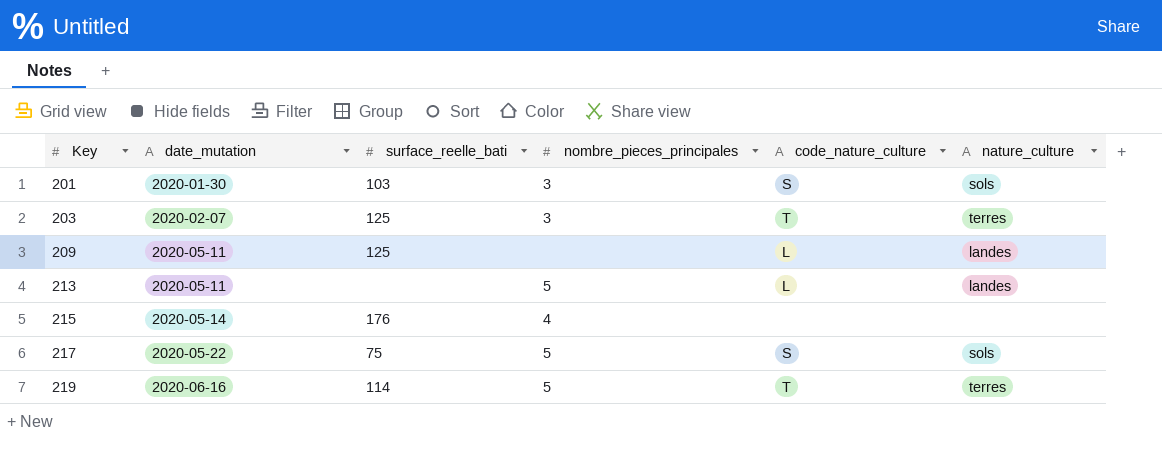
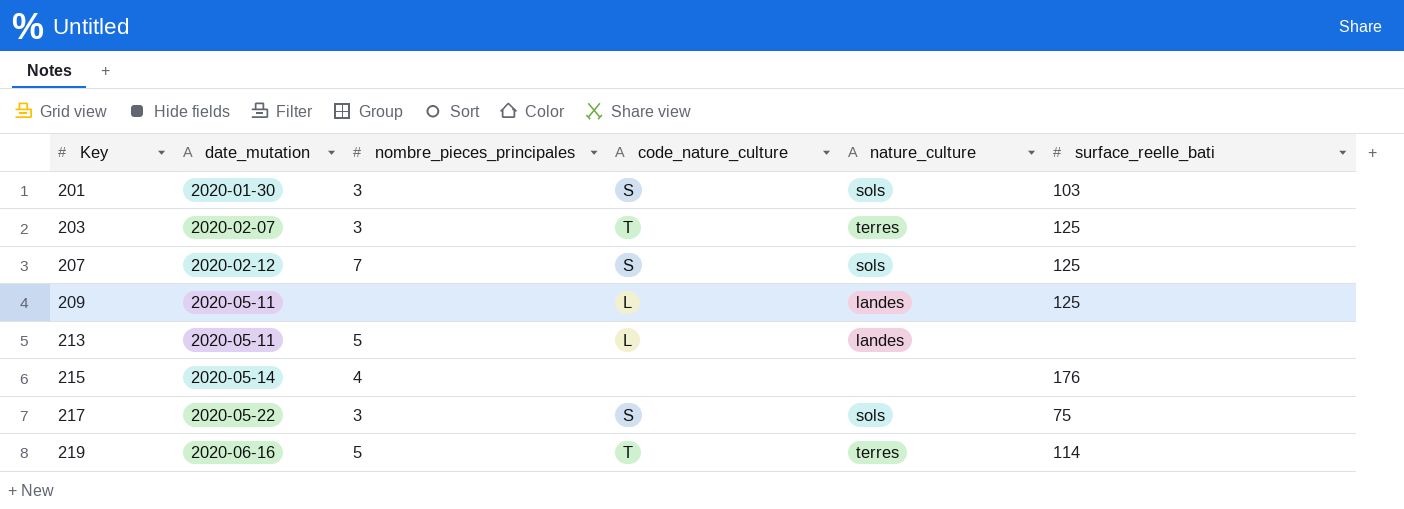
column surface_reelle_bati | position: 3 -> 6
row 207: none -> 2020-02-12 | 7 | S | sols | 125
217 | nombre_pieces_principales: 5 -> 3

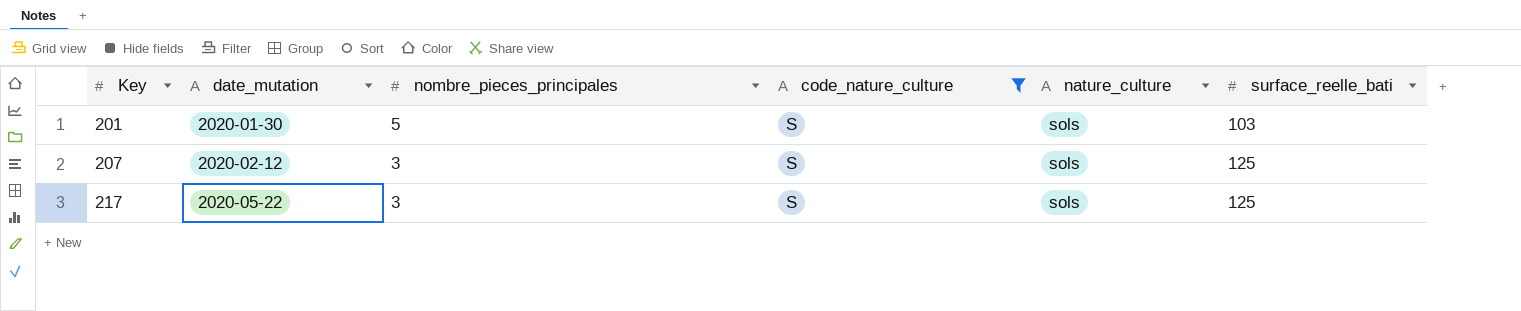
filter: none -> code_nature_culture = S
201 | nombre_pieces_principales: 3 -> 5
207 | nombre_pieces_principales: 7 -> 3
217 | surface_reelle_bati: 75 -> 125

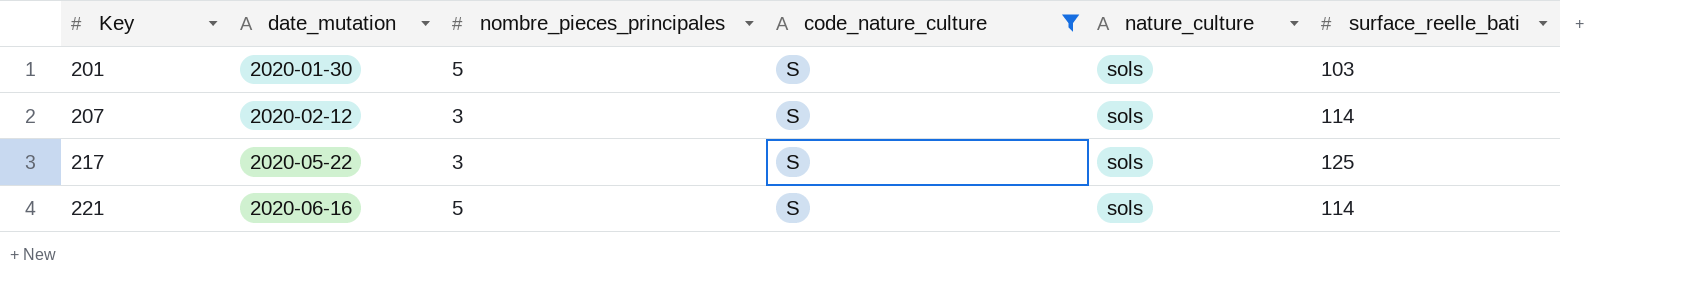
207 | surface_reelle_bati: 125 -> 114
row 221: none -> 2020-06-16 | 5 | S | sols | 114

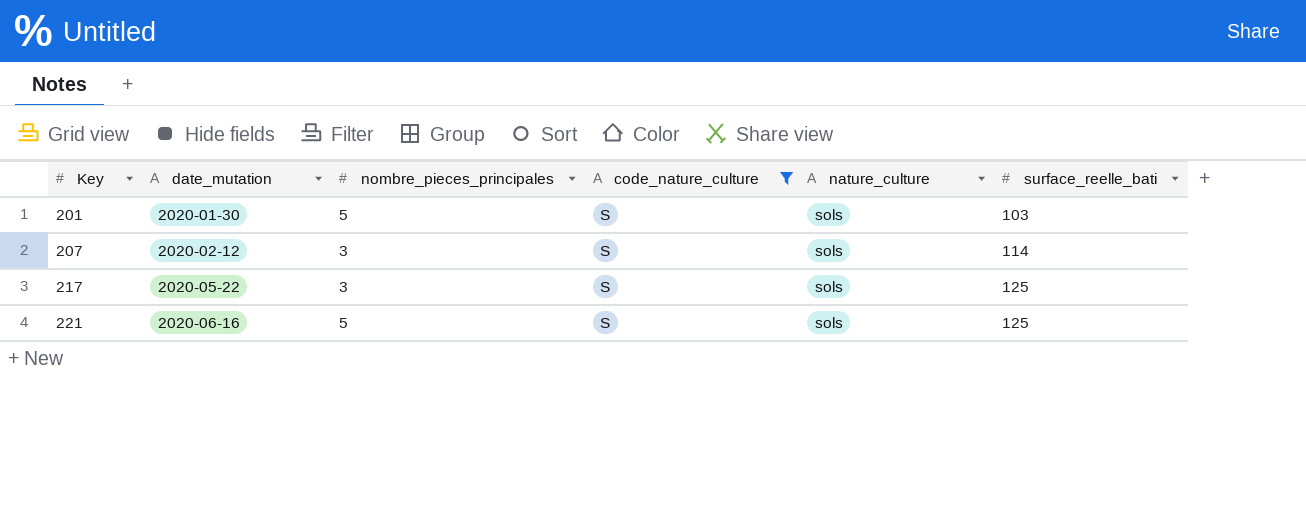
221 | surface_reelle_bati: 114 -> 125

